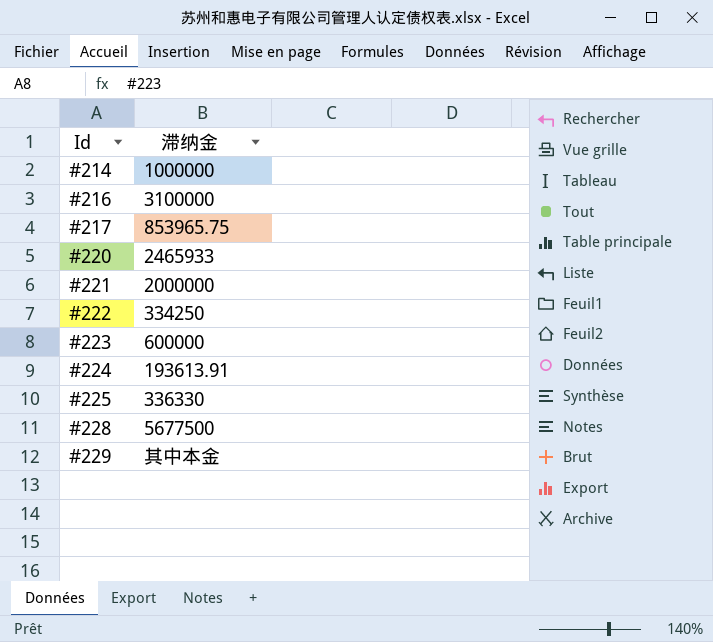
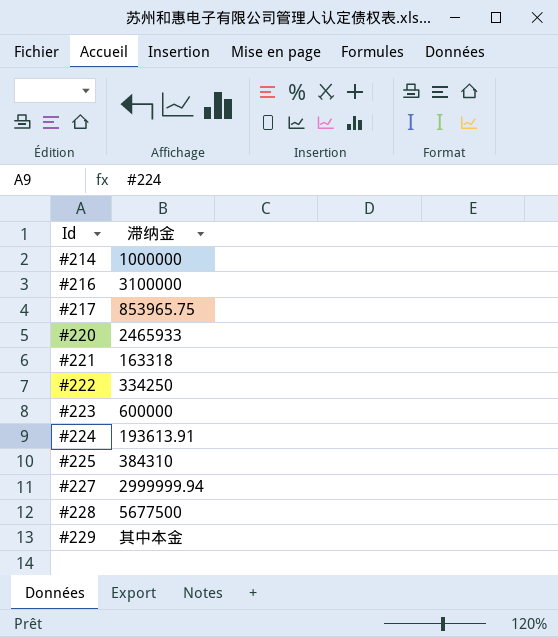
#221 | 滞纳金: 2000000 -> 163318
#225 | 滞纳金: 336330 -> 384310
row #227: none -> 2999999.94

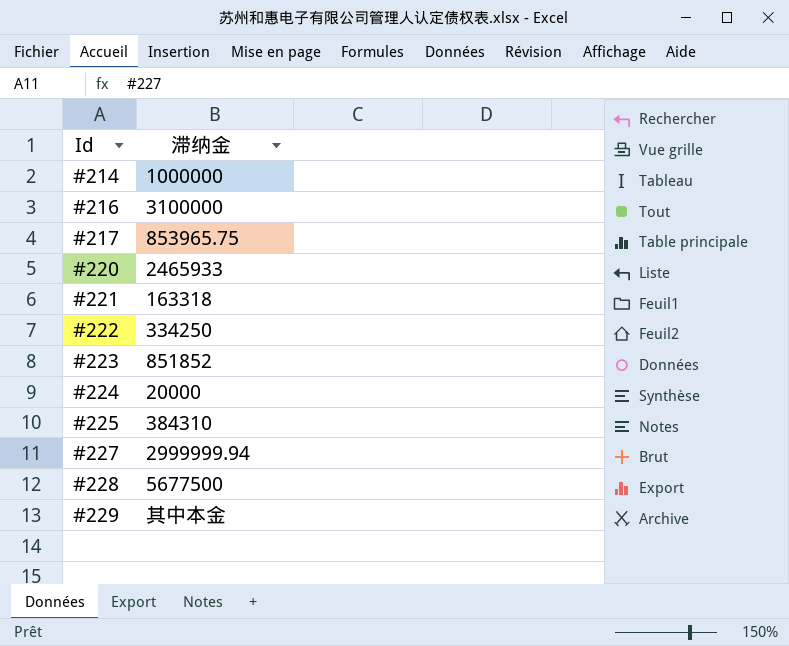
#223 | 滞纳金: 600000 -> 851852
#224 | 滞纳金: 193613.91 -> 20000

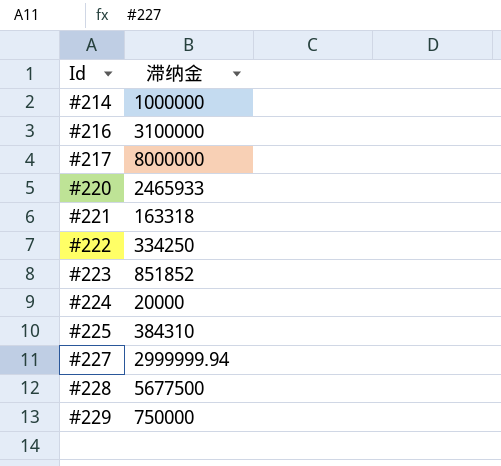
#217 | 滞纳金: 853965.75 -> 8000000
#229 | 滞纳金: 其中本金 -> 750000

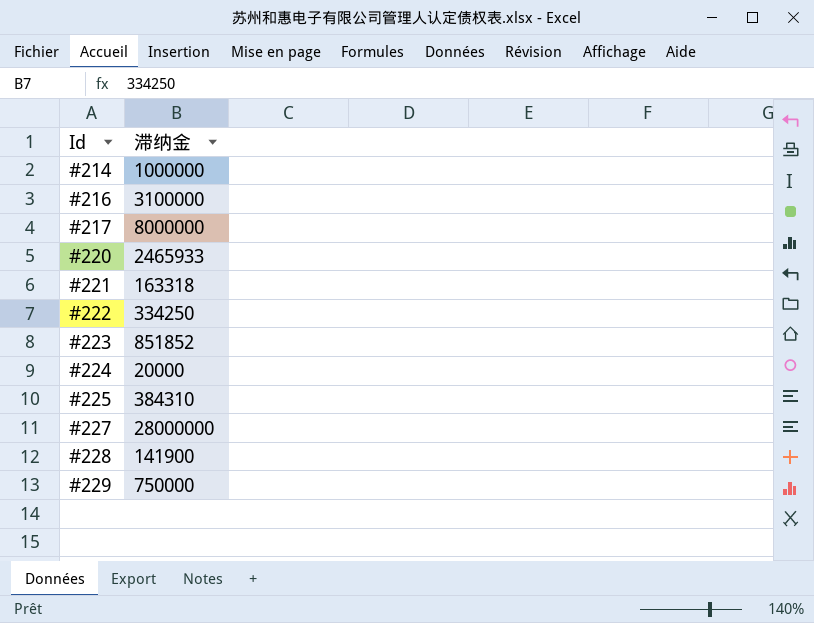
#227 | 滞纳金: 2999999.94 -> 28000000
#228 | 滞纳金: 5677500 -> 141900

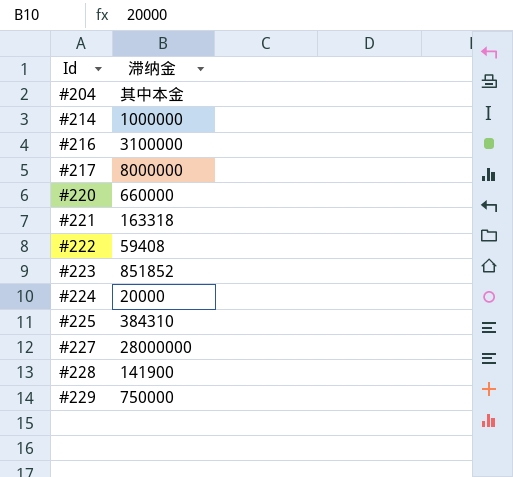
row #204: none -> 其中本金
#220 | 滞纳金: 2465933 -> 660000
#222 | 滞纳金: 334250 -> 59408

